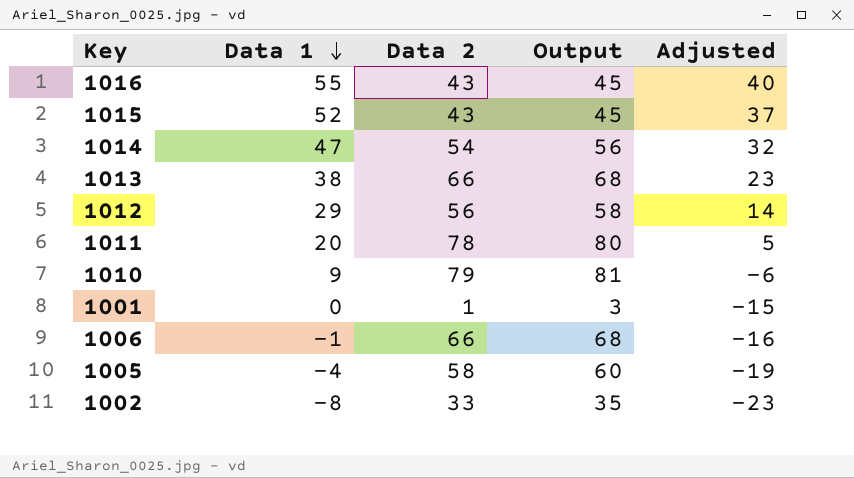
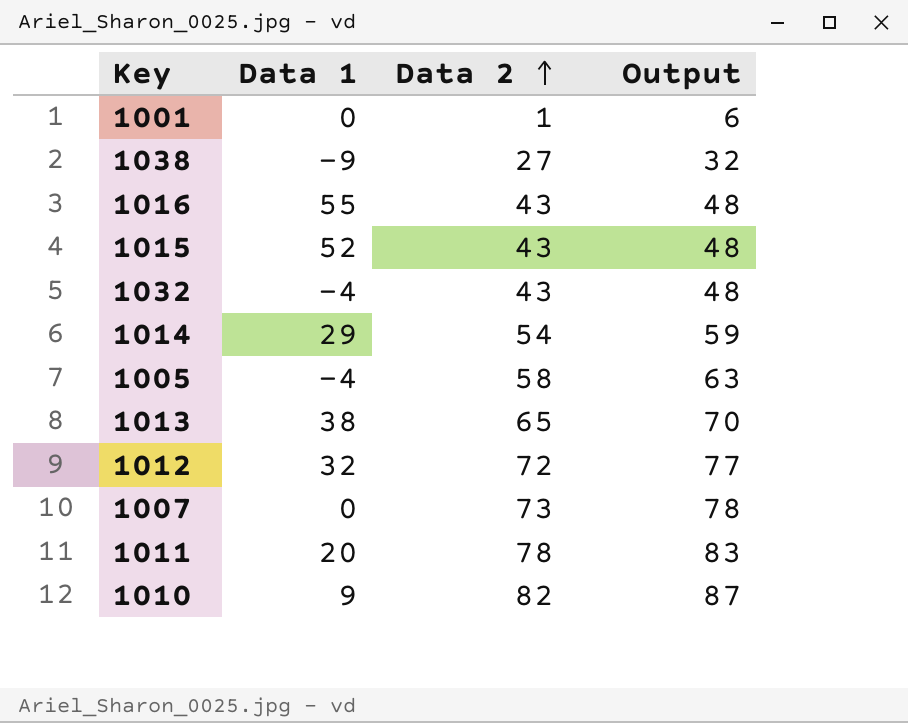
row order: Data 1 descending -> Data 2 ascending
column Adjusted | formula: [Data 1] - 15 -> none
column Output | formula: [Data 2] + 2 -> [Data 2] + 5
row 1006: -1 | 66 | 68 | -16 -> none
row 1002: -8 | 33 | 35 | -23 -> none
row 1038: none -> -9 | 27 | 32
row 1032: none -> -4 | 43 | 48
1014 | Data 1: 47 -> 29
1013 | Data 2: 66 -> 65
1012 | Data 1: 29 -> 32
1012 | Data 2: 56 -> 72
row 1007: none -> 0 | 73 | 78
1010 | Data 2: 79 -> 82

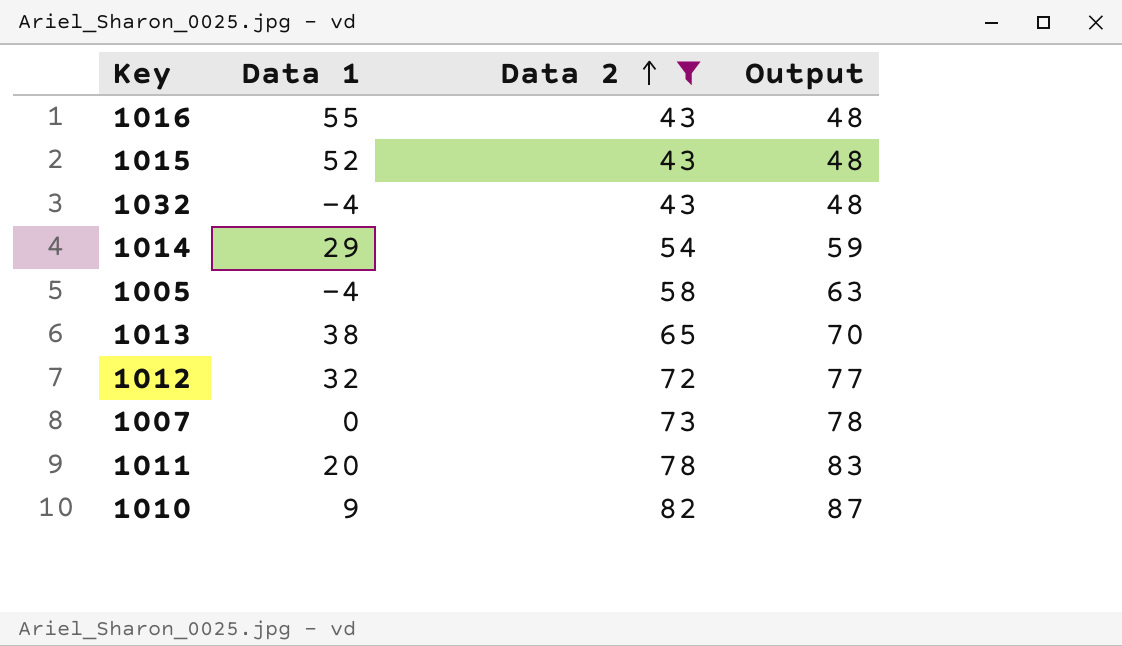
filter: none -> Data 2 >= 43

